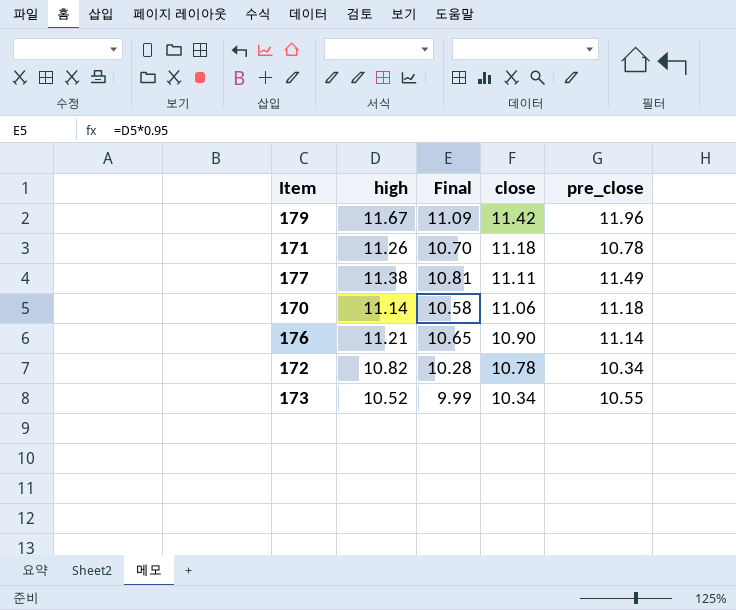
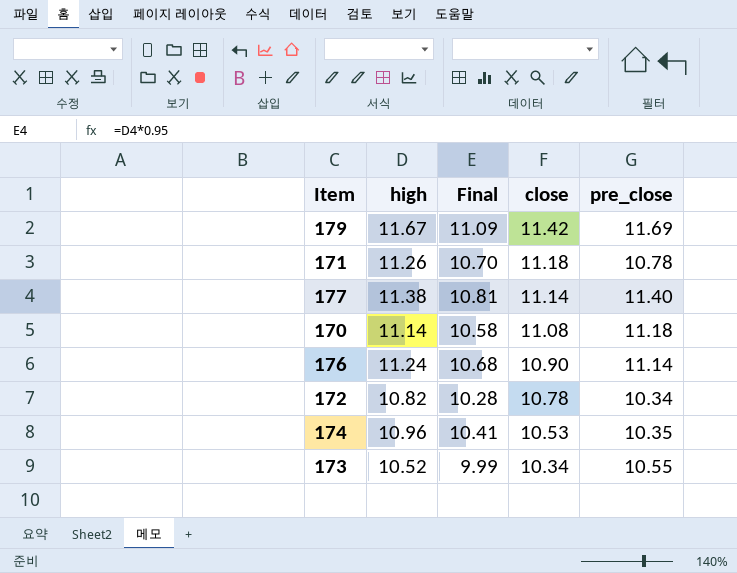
179 | pre_close: 11.96 -> 11.69
177 | close: 11.11 -> 11.14
177 | pre_close: 11.49 -> 11.40
170 | close: 11.06 -> 11.08
176 | high: 11.21 -> 11.24
176 | Final: 10.65 -> 10.68
row 174: none -> 10.96 | 10.41 | 10.53 | 10.35

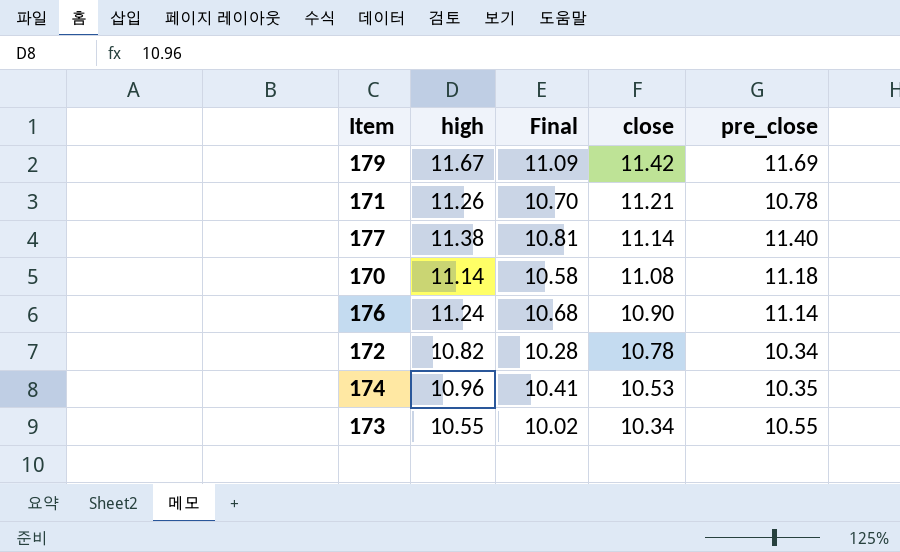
171 | close: 11.18 -> 11.21
173 | high: 10.52 -> 10.55
173 | Final: 9.99 -> 10.02

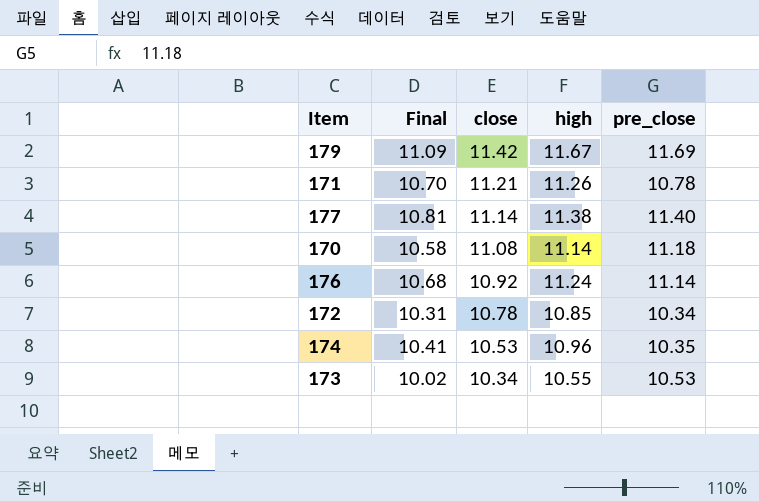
column high | position: 2 -> 4
176 | close: 10.90 -> 10.92
172 | Final: 10.28 -> 10.31
172 | high: 10.82 -> 10.85
173 | pre_close: 10.55 -> 10.53

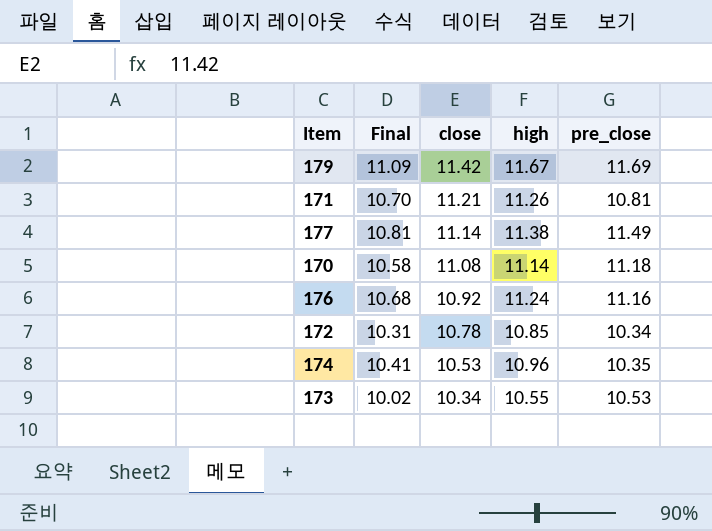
171 | pre_close: 10.78 -> 10.81
177 | pre_close: 11.40 -> 11.49
176 | pre_close: 11.14 -> 11.16

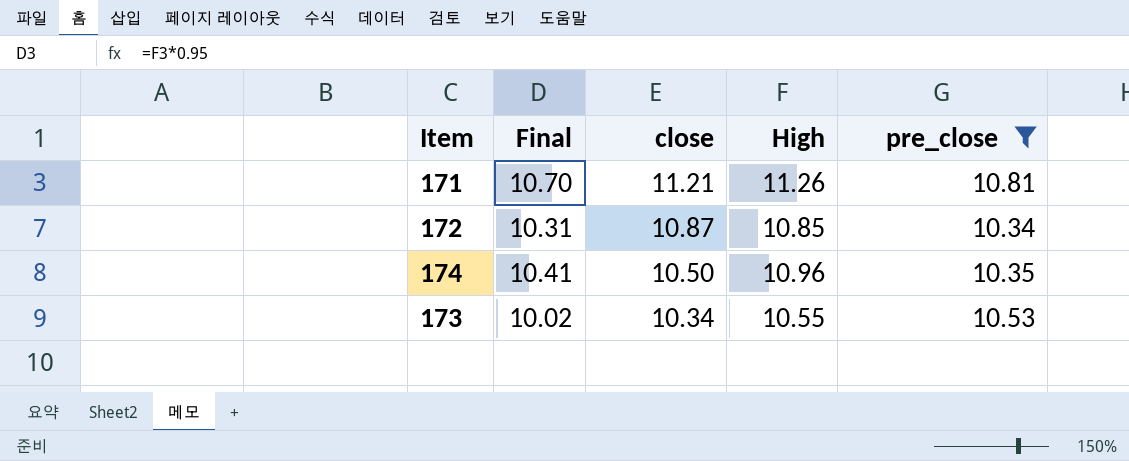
filter: none -> pre_close <= 10.81
column name: high -> High
172 | close: 10.78 -> 10.87
174 | close: 10.53 -> 10.50

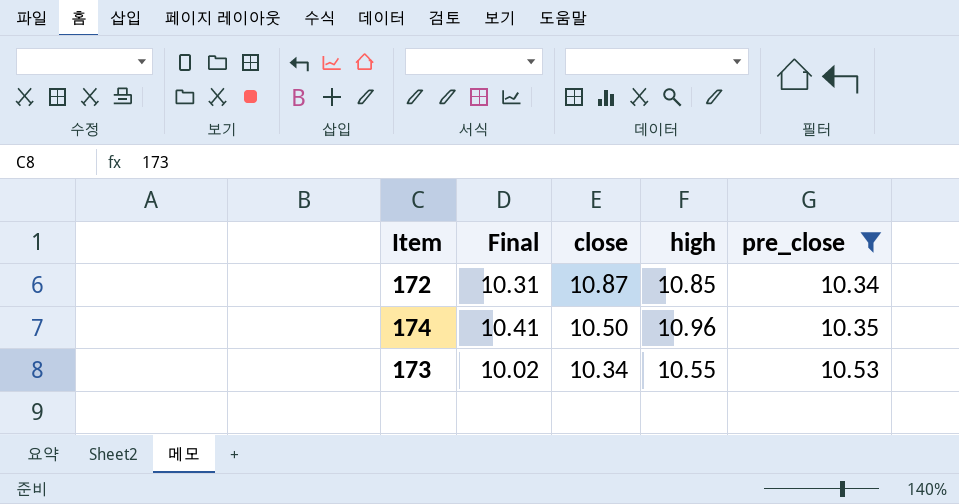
column name: High -> high
row 171: 10.70 | 11.21 | 11.26 | 10.81 -> none

